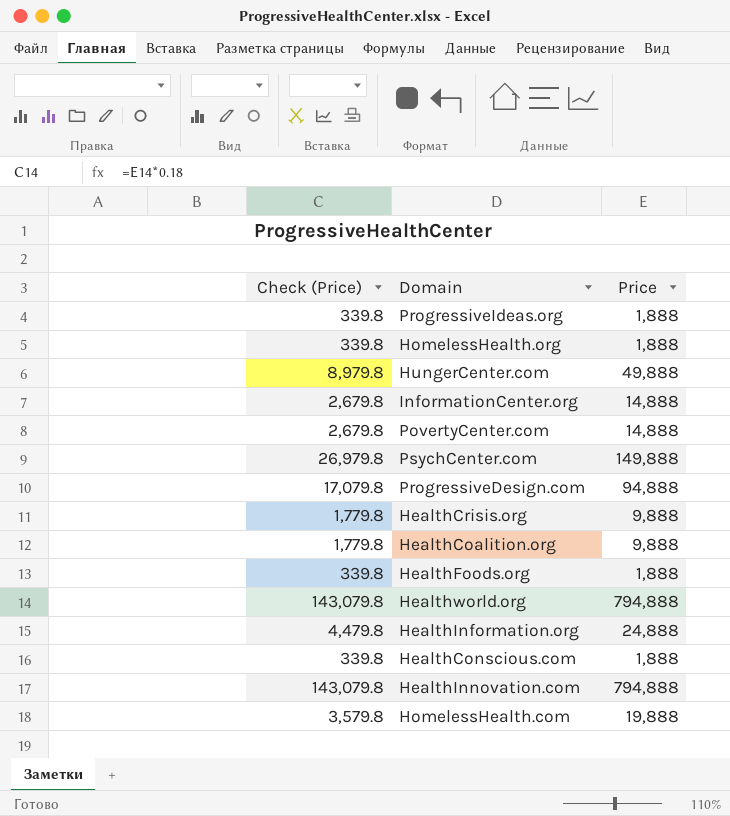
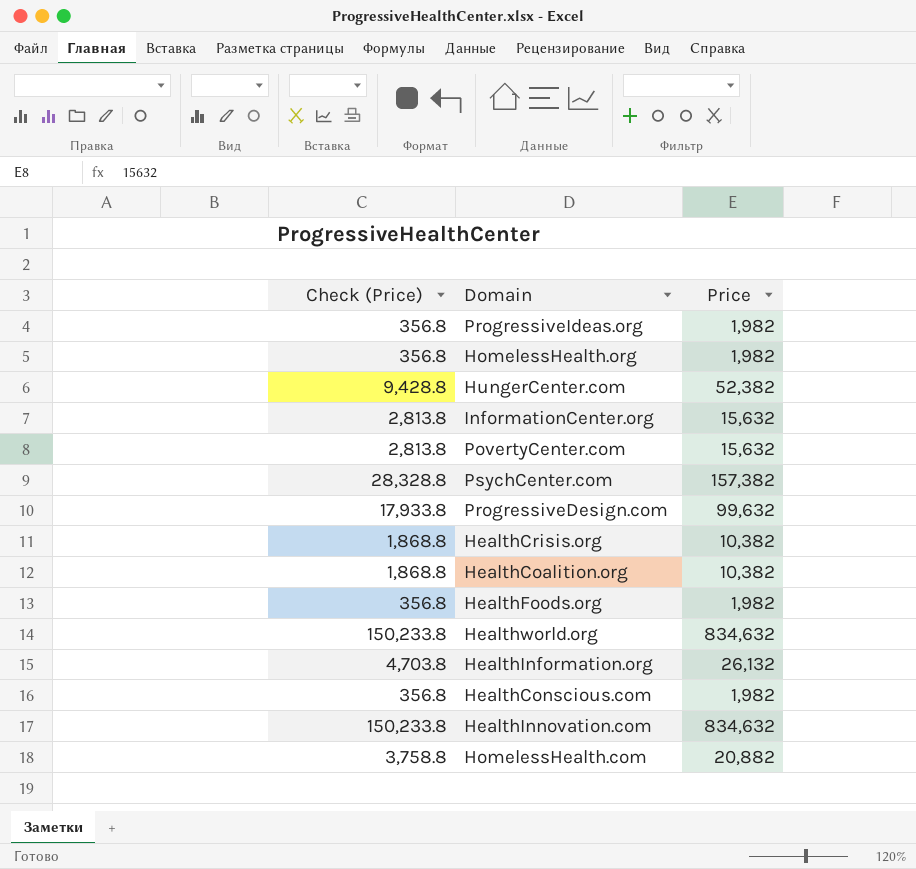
ProgressiveIdeas.org | Check (Price): 339.8 -> 356.8
ProgressiveIdeas.org | Price: 1,888 -> 1,982
HomelessHealth.org | Check (Price): 339.8 -> 356.8
HomelessHealth.org | Price: 1,888 -> 1,982
HungerCenter.com | Check (Price): 8,979.8 -> 9,428.8
HungerCenter.com | Price: 49,888 -> 52,382
InformationCenter.org | Check (Price): 2,679.8 -> 2,813.8
InformationCenter.org | Price: 14,888 -> 15,632
PovertyCenter.com | Check (Price): 2,679.8 -> 2,813.8
PovertyCenter.com | Price: 14,888 -> 15,632
PsychCenter.com | Check (Price): 26,979.8 -> 28,328.8
PsychCenter.com | Price: 149,888 -> 157,382
ProgressiveDesign.com | Check (Price): 17,079.8 -> 17,933.8
ProgressiveDesign.com | Price: 94,888 -> 99,632
HealthCrisis.org | Check (Price): 1,779.8 -> 1,868.8
HealthCrisis.org | Price: 9,888 -> 10,382
HealthCoalition.org | Check (Price): 1,779.8 -> 1,868.8
HealthCoalition.org | Price: 9,888 -> 10,382
HealthFoods.org | Check (Price): 339.8 -> 356.8
HealthFoods.org | Price: 1,888 -> 1,982
Healthworld.org | Check (Price): 143,079.8 -> 150,233.8
Healthworld.org | Price: 794,888 -> 834,632
HealthInformation.org | Check (Price): 4,479.8 -> 4,703.8
HealthInformation.org | Price: 24,888 -> 26,132
HealthConscious.com | Check (Price): 339.8 -> 356.8
HealthConscious.com | Price: 1,888 -> 1,982
HealthInnovation.com | Check (Price): 143,079.8 -> 150,233.8
HealthInnovation.com | Price: 794,888 -> 834,632
HomelessHealth.com | Check (Price): 3,579.8 -> 3,758.8
HomelessHealth.com | Price: 19,888 -> 20,882

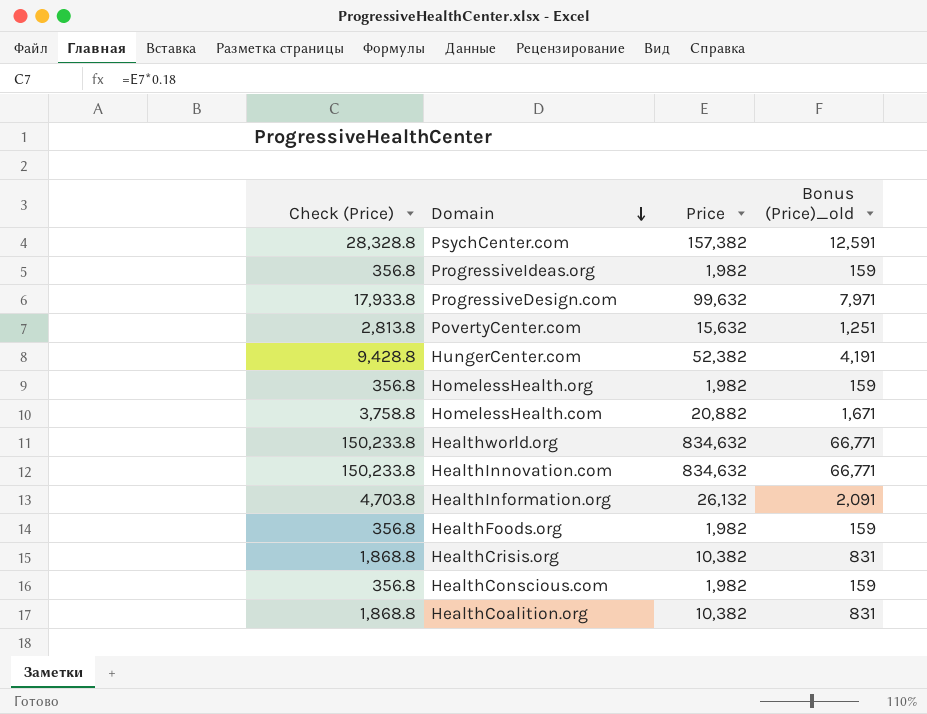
row order: none -> Domain descending
column Bonus (Price)_old | formula: none -> [Price] * 0.08
row InformationCenter.org: 2,813.8 | 15,632 -> none

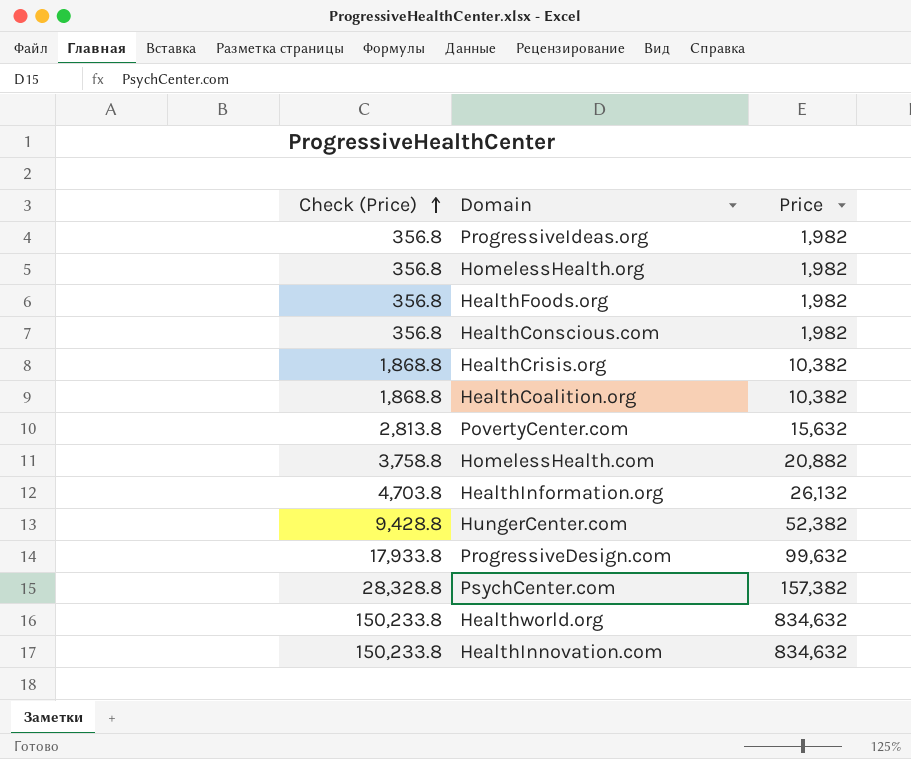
row order: Domain descending -> Check (Price) ascending
column Bonus (Price)_old | formula: [Price] * 0.08 -> none

